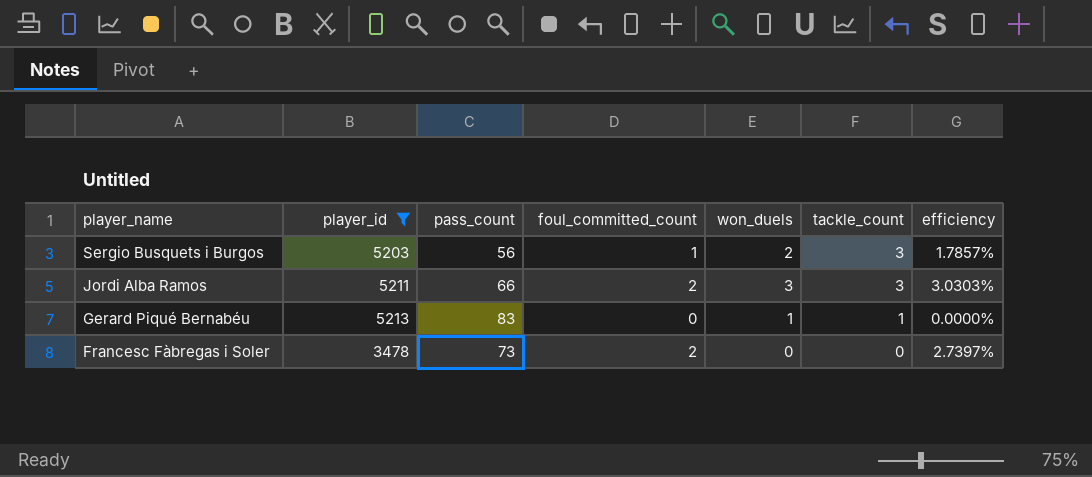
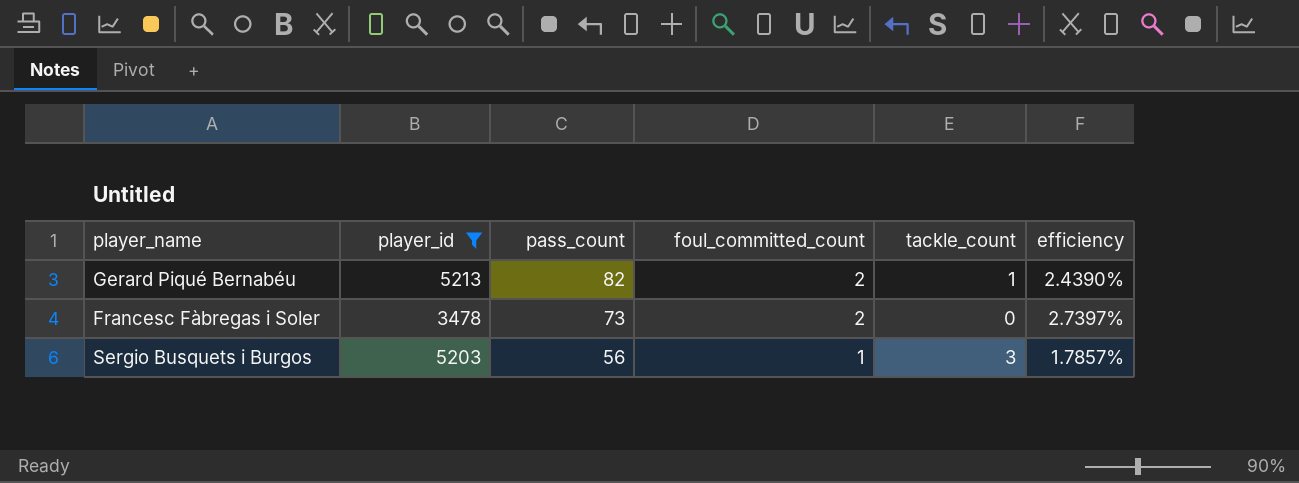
row order: player_name descending -> pass_count descending
column won_duels | position: 5 -> none
row Jordi Alba Ramos: 5211 | 66 | 2 | 3 | 3 | 3.0303% -> none
Gerard Piqué Bernabéu | pass_count: 83 -> 82
Gerard Piqué Bernabéu | foul_committed_count: 0 -> 2
Gerard Piqué Bernabéu | efficiency: 0.0000% -> 2.4390%

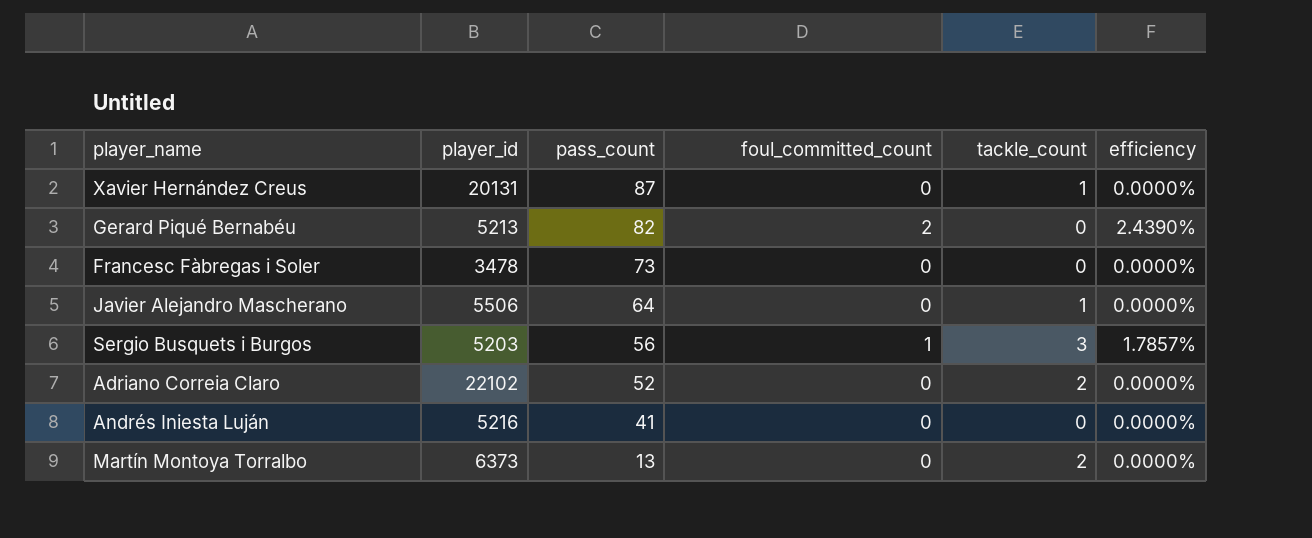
filter: player_id <= 5213 -> none
Gerard Piqué Bernabéu | tackle_count: 1 -> 0
Francesc Fàbregas i Soler | foul_committed_count: 2 -> 0
Francesc Fàbregas i Soler | efficiency: 2.7397% -> 0.0000%

